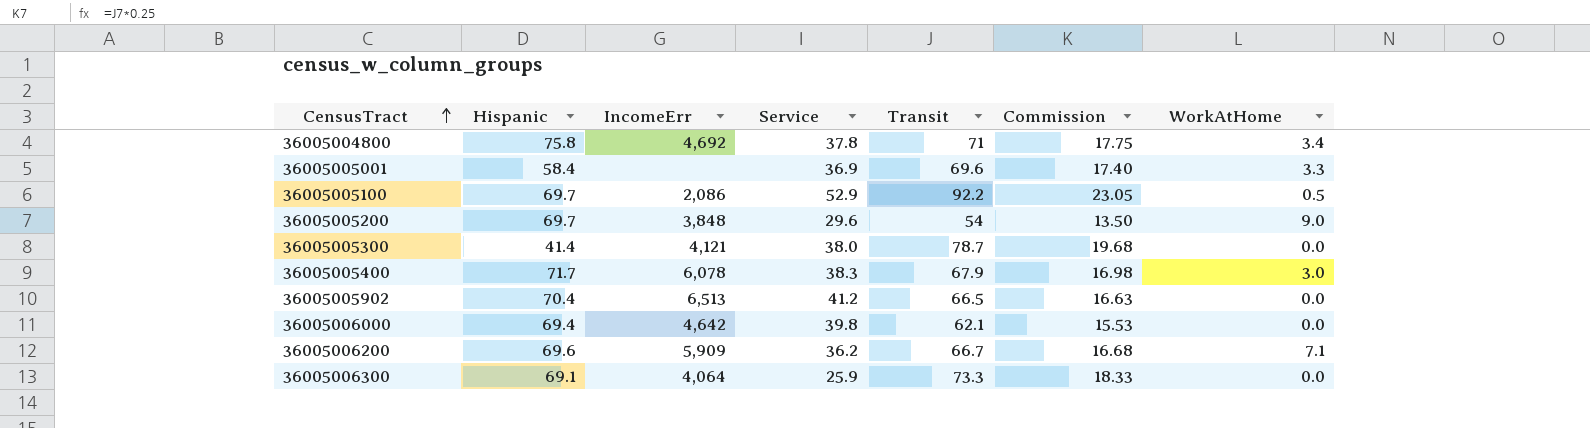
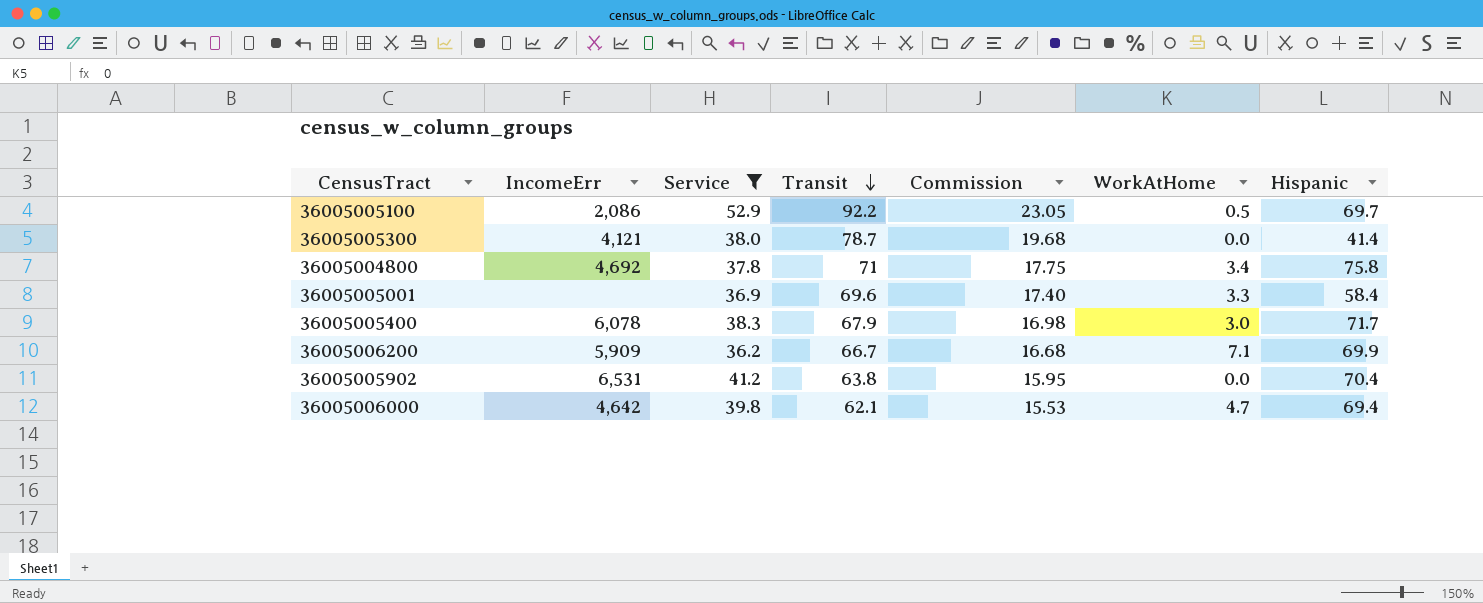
filter: none -> Service >= 36.2
row order: CensusTract ascending -> Transit descending
column Hispanic | position: 2 -> 7
36005006200 | Hispanic: 69.6 -> 69.9
36005005902 | IncomeErr: 6,513 -> 6,531
36005005902 | Transit: 66.5 -> 63.8
36005005902 | Commission: 16.63 -> 15.95
36005006000 | WorkAtHome: 0.0 -> 4.7

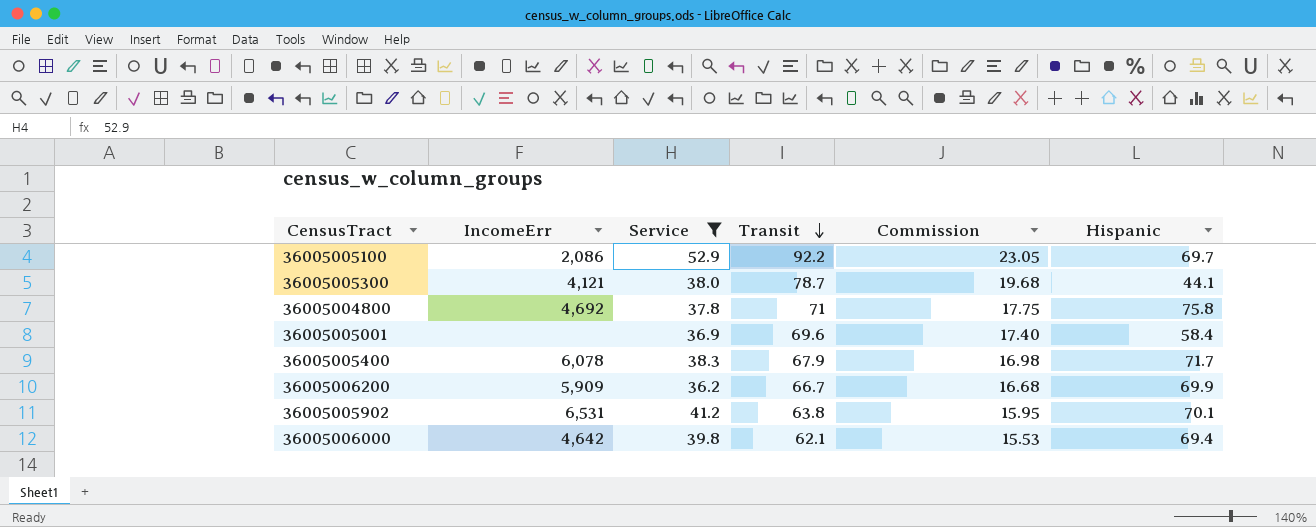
column WorkAtHome | position: 6 -> none
36005005300 | Hispanic: 41.4 -> 44.1
36005005902 | Hispanic: 70.4 -> 70.1

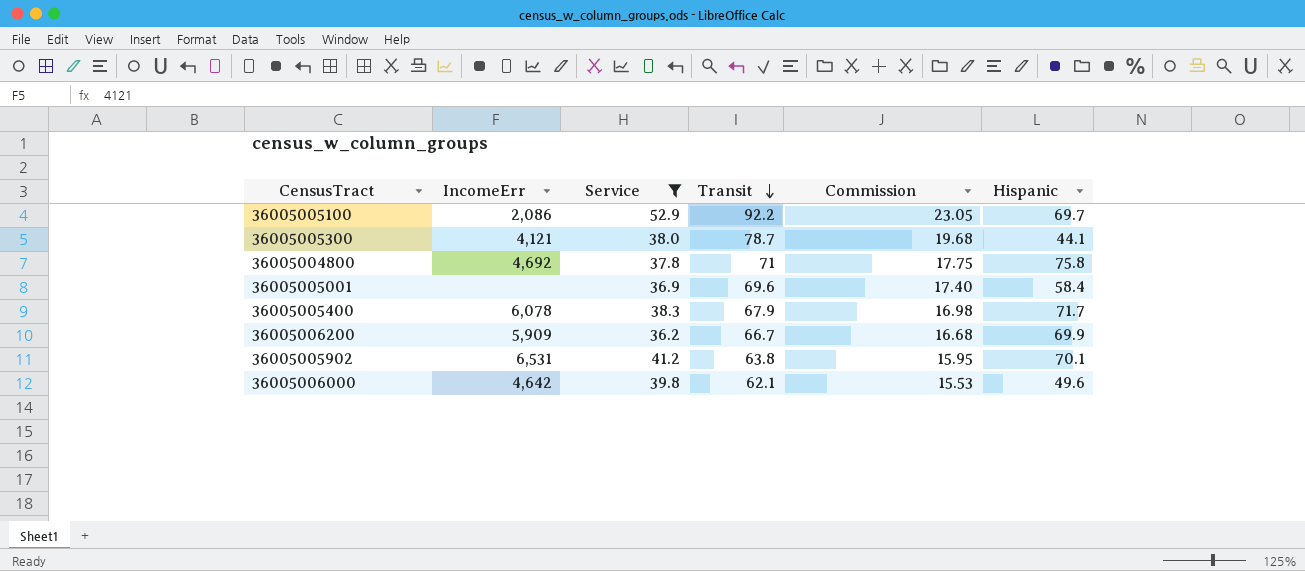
36005006000 | Hispanic: 69.4 -> 49.6

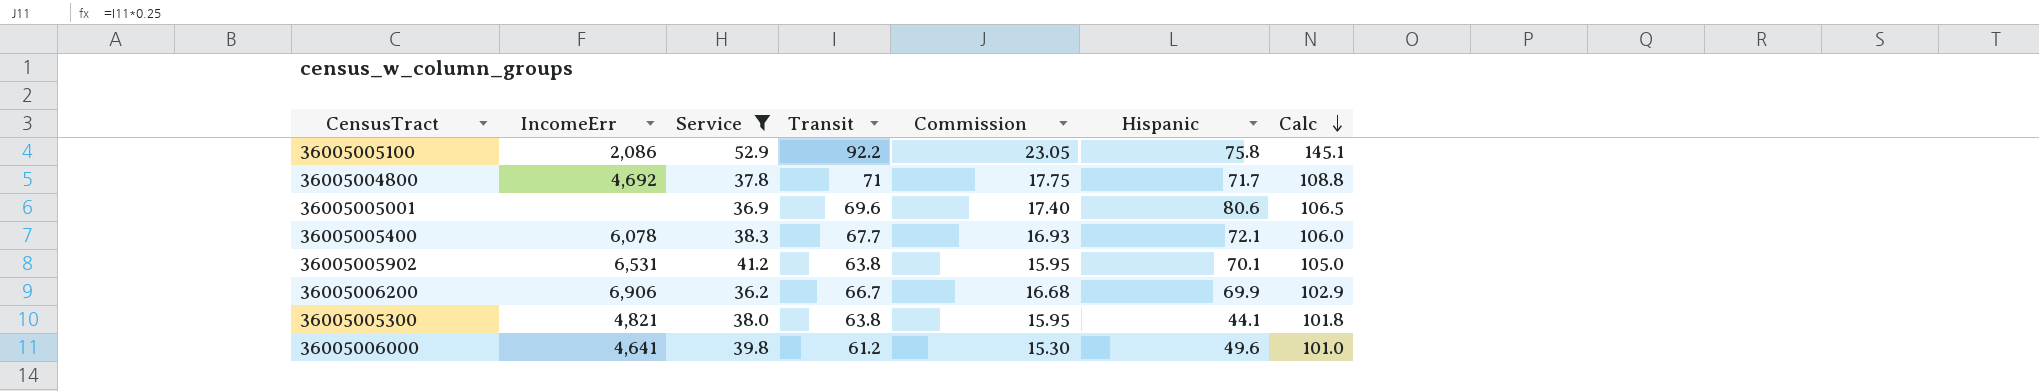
row order: Transit descending -> Calc descending
column Calc | formula: none -> [Service] + [Transit]
36005005100 | Hispanic: 69.7 -> 75.8
36005004800 | Hispanic: 75.8 -> 71.7
36005005001 | Hispanic: 58.4 -> 80.6
36005005400 | Transit: 67.9 -> 67.7
36005005400 | Commission: 16.98 -> 16.93
36005005400 | Hispanic: 71.7 -> 72.1
36005006200 | IncomeErr: 5,909 -> 6,906
36005005300 | IncomeErr: 4,121 -> 4,821
36005005300 | Transit: 78.7 -> 63.8
36005005300 | Commission: 19.68 -> 15.95
36005006000 | IncomeErr: 4,642 -> 4,641
36005006000 | Transit: 62.1 -> 61.2
36005006000 | Commission: 15.53 -> 15.30

